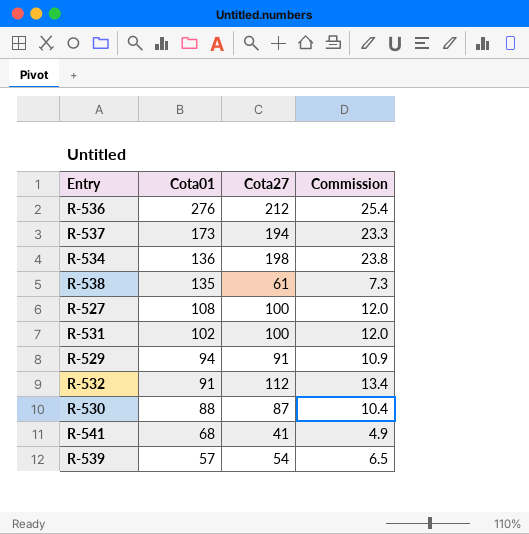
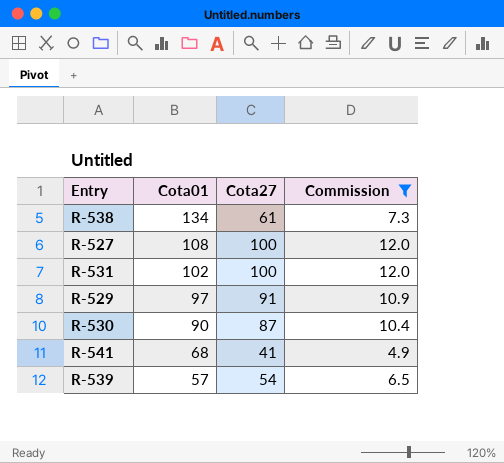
filter: none -> Commission <= 12.0
R-538 | Cota01: 135 -> 134
R-529 | Cota01: 94 -> 97
R-530 | Cota01: 88 -> 90

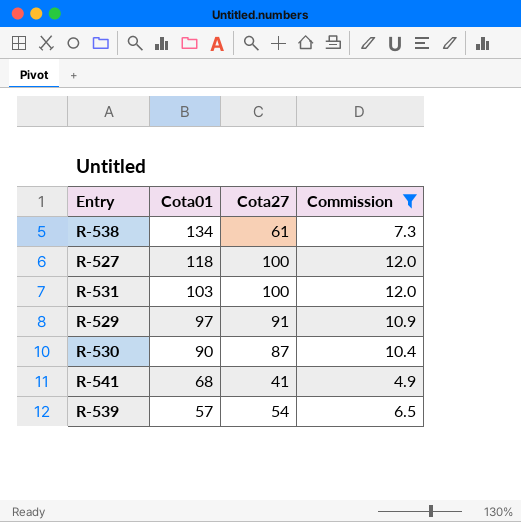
R-527 | Cota01: 108 -> 118
R-531 | Cota01: 102 -> 103

